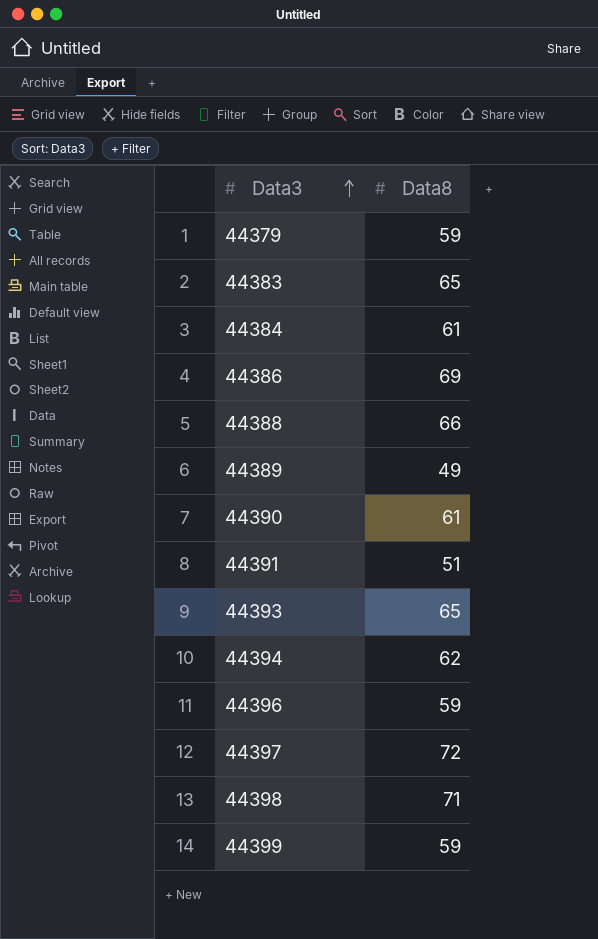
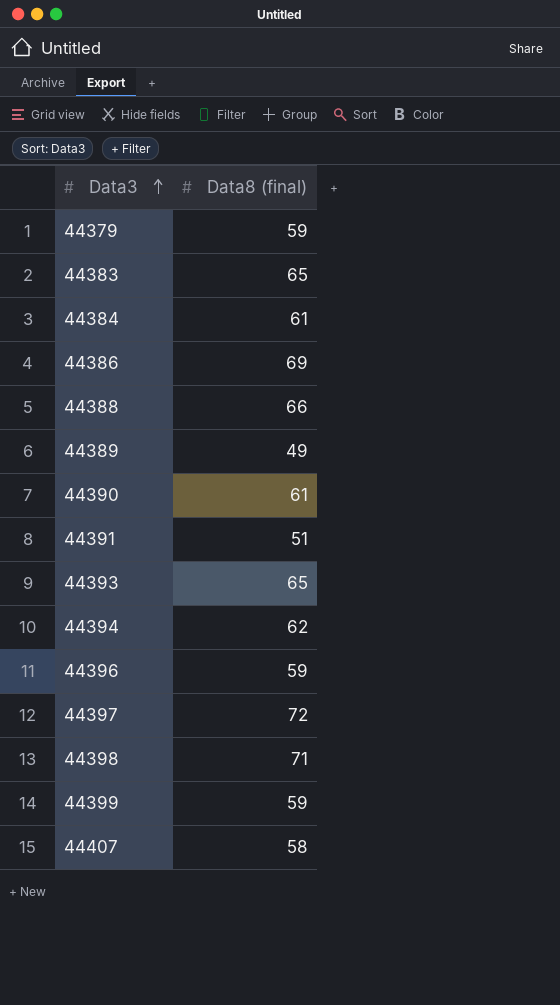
column name: Data8 -> Data8 (final)
row 44407: none -> 58

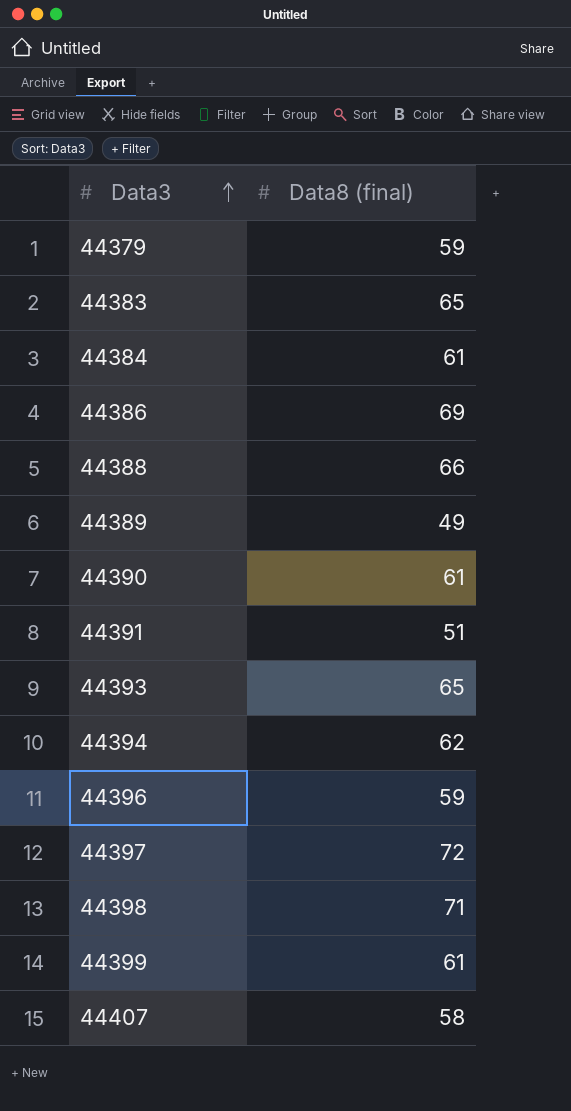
44399 | Data8 (final): 59 -> 61

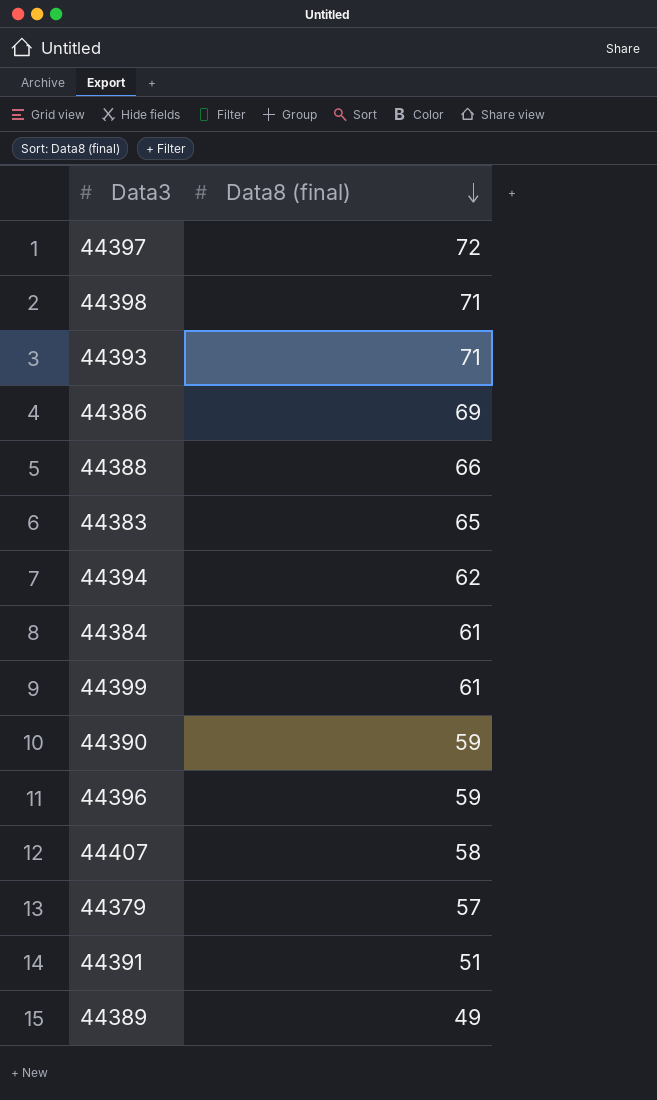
row order: Data3 ascending -> Data8 (final) descending
44393 | Data8 (final): 65 -> 71
44390 | Data8 (final): 61 -> 59
44379 | Data8 (final): 59 -> 57

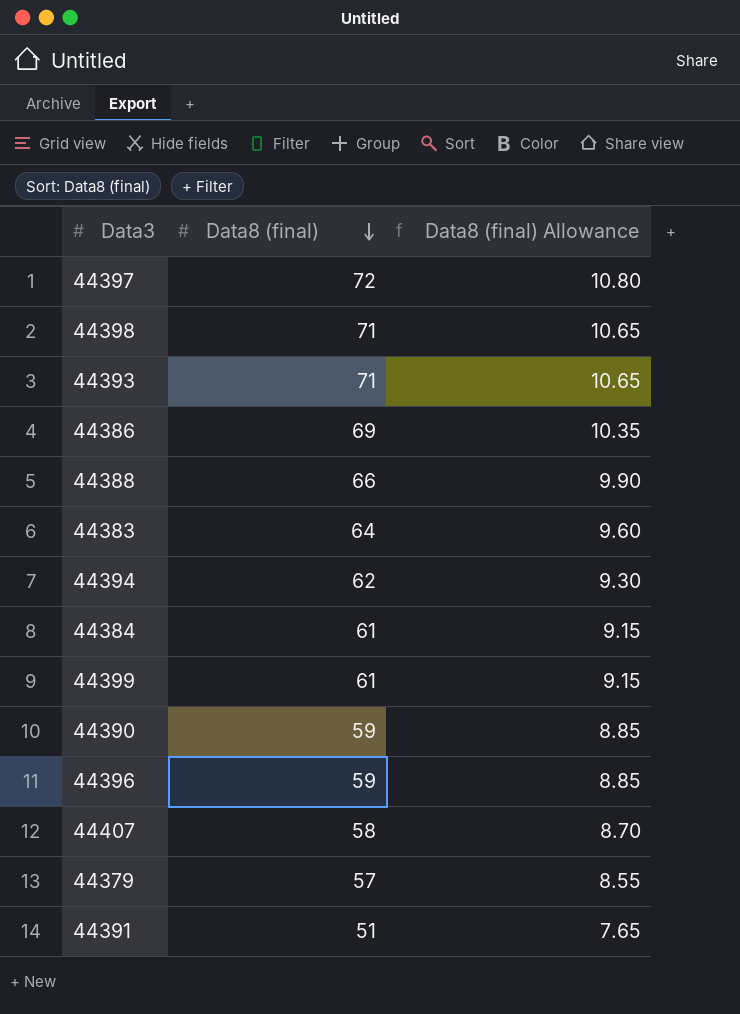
column Data8 (final) Allowance | formula: none -> [Data8 (final)] * 0.15
row 44389: 49 -> none
44383 | Data8 (final): 65 -> 64

